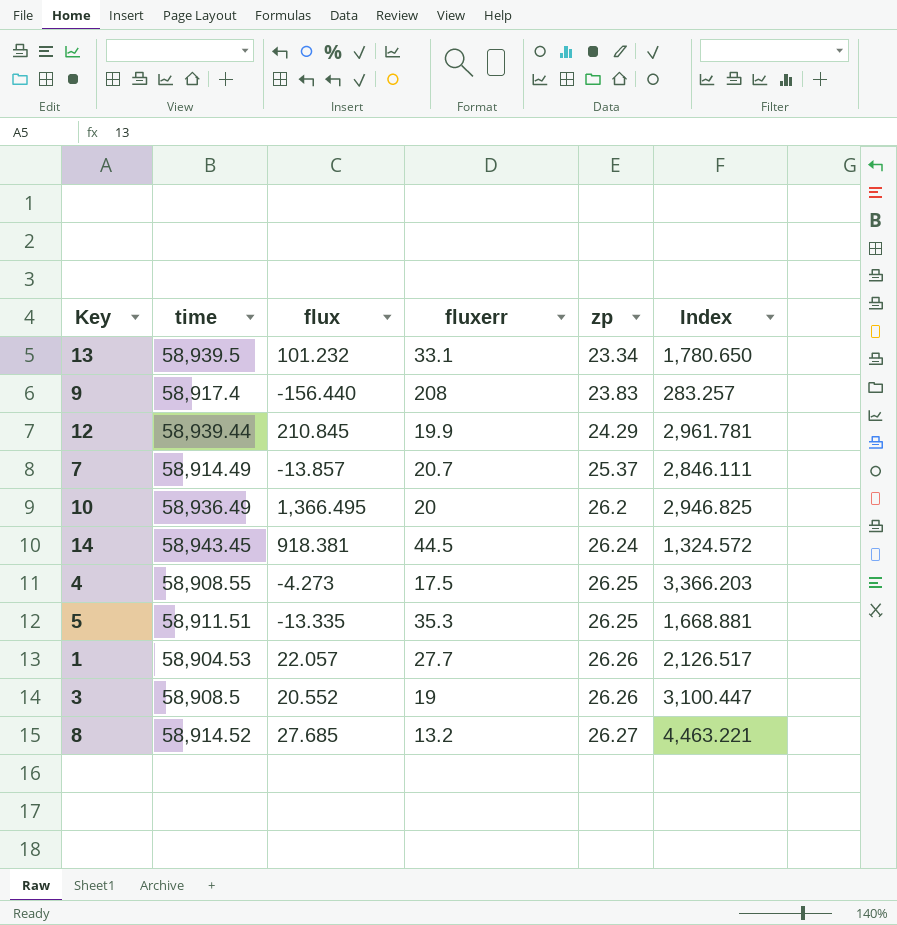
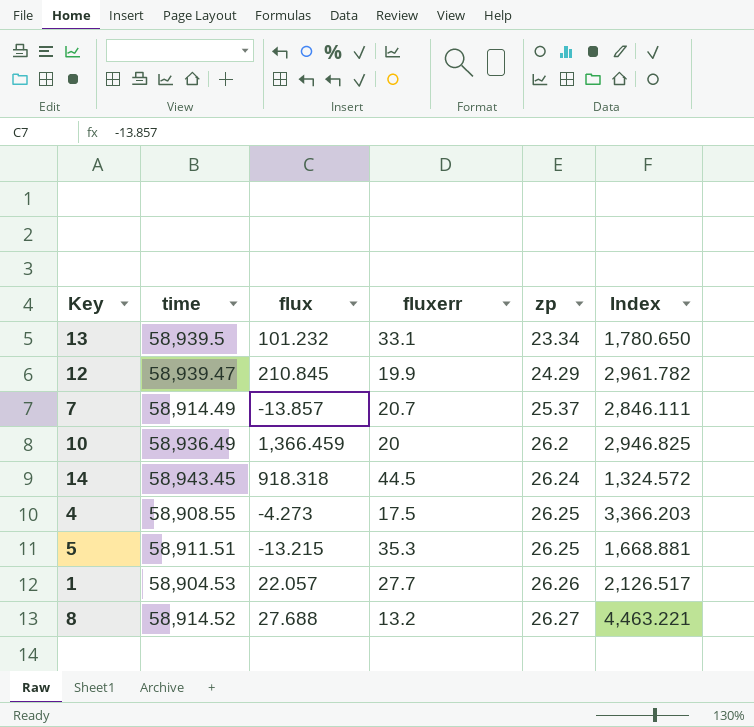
row 9: 58,917.4 | -156.440 | 208 | 23.83 | 283.257 -> none
row 3: 58,908.5 | 20.552 | 19 | 26.26 | 3,100.447 -> none
12 | time: 58,939.44 -> 58,939.47
12 | Index: 2,961.781 -> 2,961.782
10 | flux: 1,366.495 -> 1,366.459
14 | flux: 918.381 -> 918.318
5 | flux: -13.335 -> -13.215
8 | flux: 27.685 -> 27.688

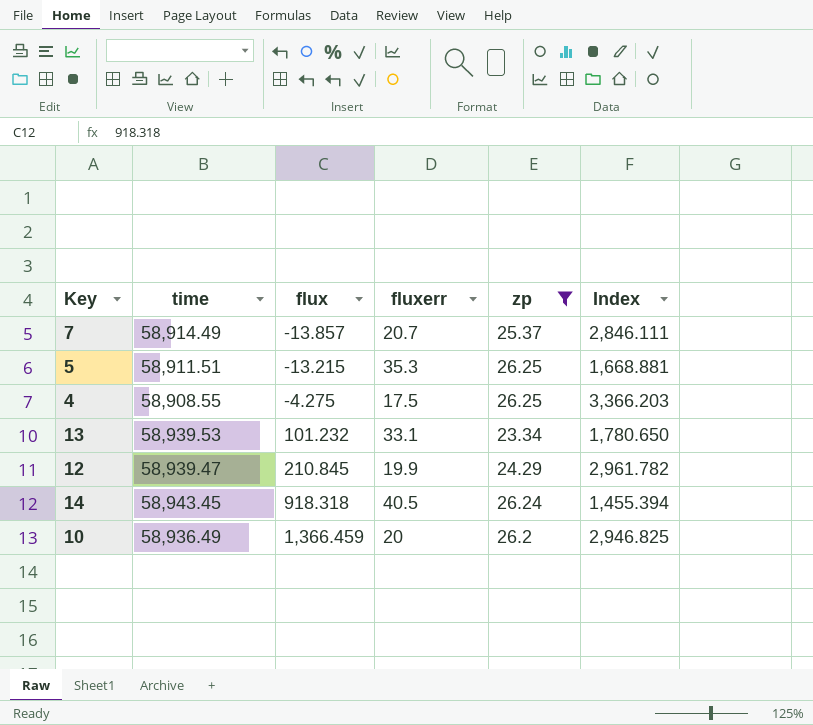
filter: none -> zp <= 26.25
row order: zp ascending -> flux ascending
4 | flux: -4.273 -> -4.275
13 | time: 58,939.5 -> 58,939.53
14 | fluxerr: 44.5 -> 40.5
14 | Index: 1,324.572 -> 1,455.394

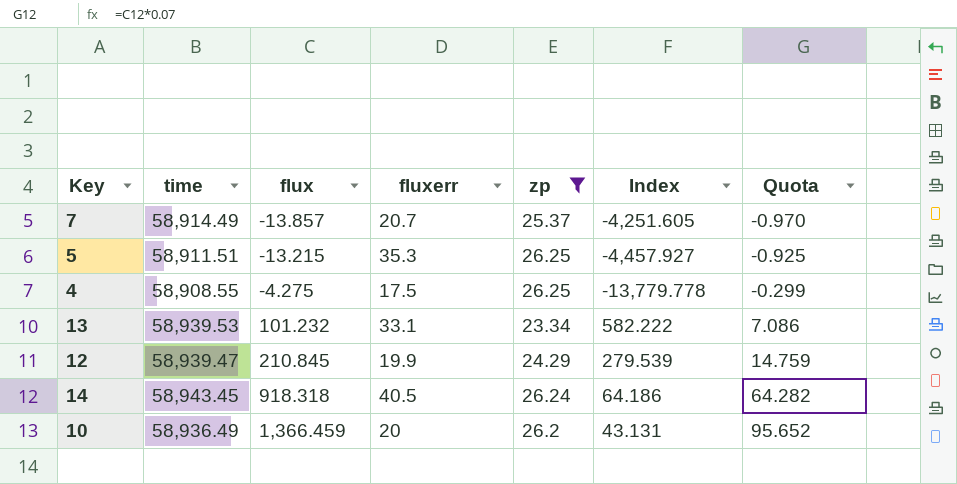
column Index | formula: [time] / [fluxerr] -> [time] / [flux]
column Quota | formula: none -> [flux] * 0.07

